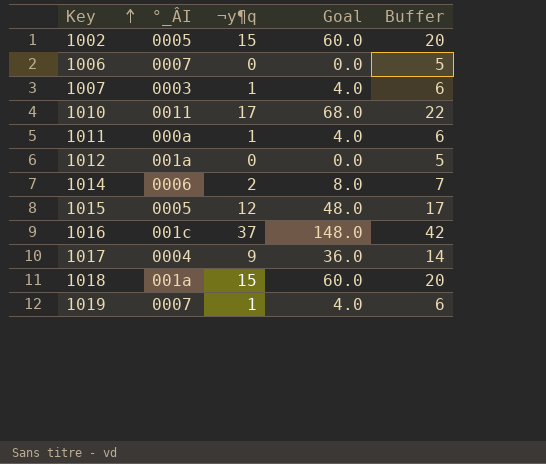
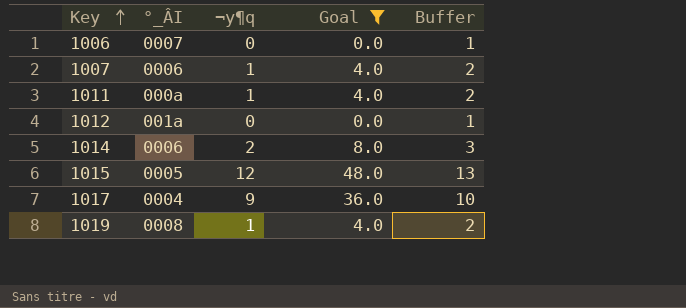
filter: none -> Goal <= 48.0
column Buffer | formula: [¬y¶q] + 5 -> [¬y¶q] + 1
1007 | °_ÂI: 0003 -> 0006
1019 | °_ÂI: 0007 -> 0008

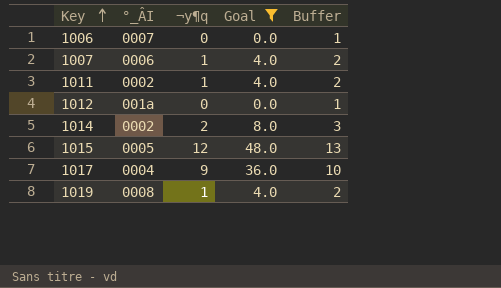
1011 | °_ÂI: 000a -> 0002
1014 | °_ÂI: 0006 -> 0002

